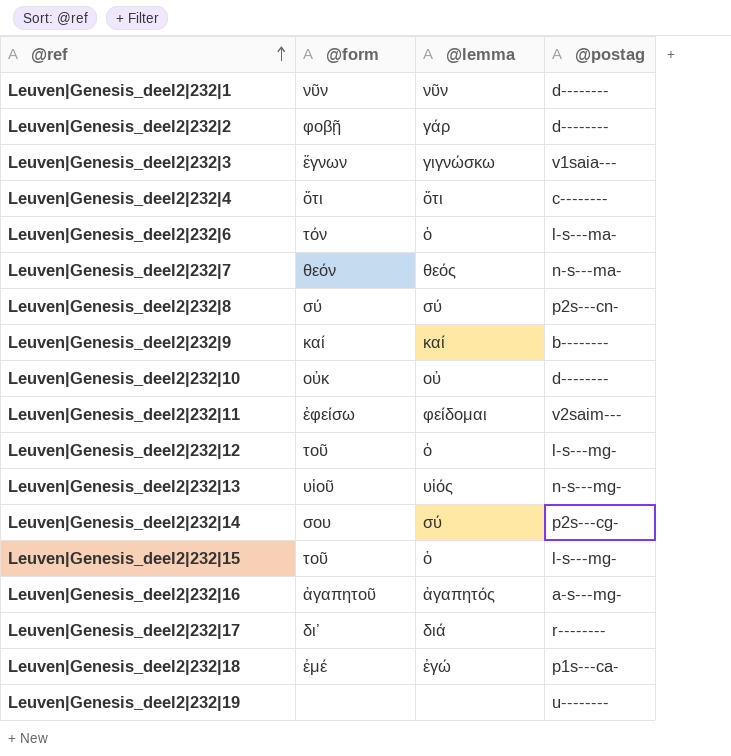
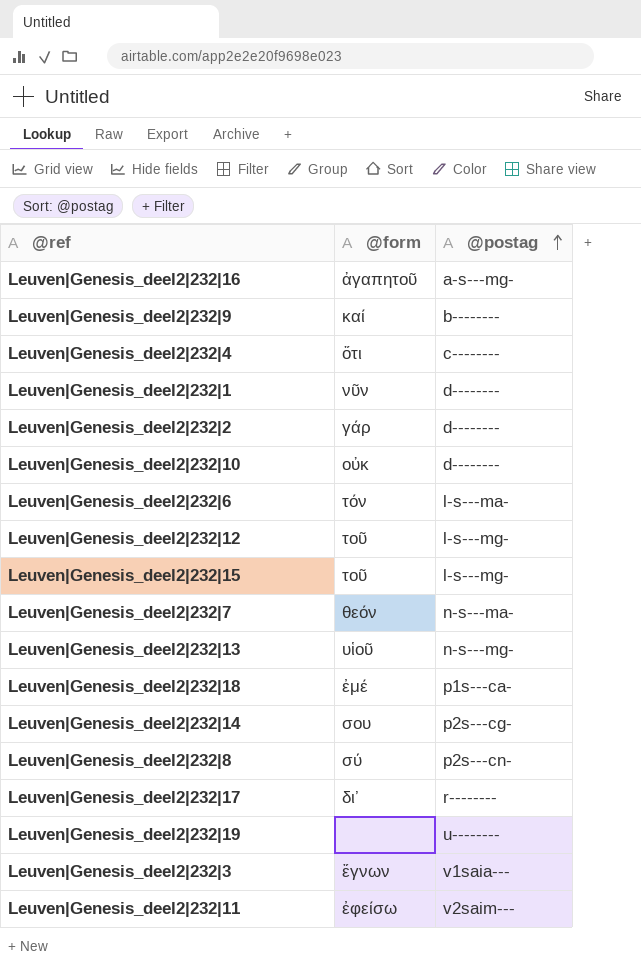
row order: @ref ascending -> @postag ascending
column @lemma | position: 3 -> none
Leuven|Genesis_deel2|232|2 | @form: φοβῇ -> γάρ

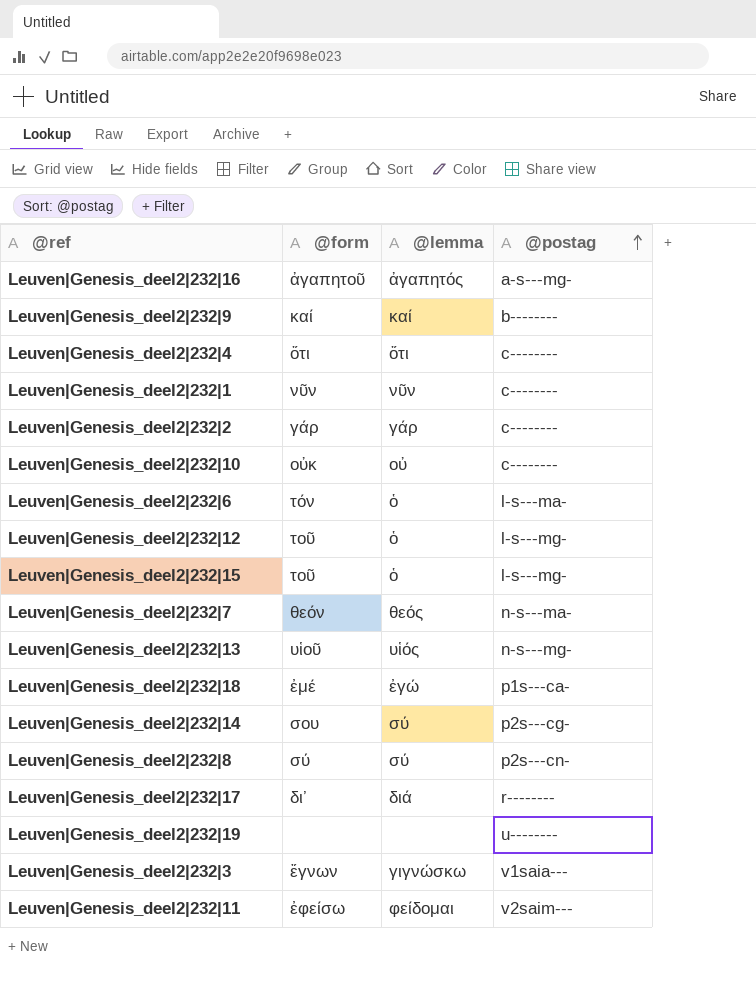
column @lemma | position: none -> 3
Leuven|Genesis_deel2|232|1 | @postag: d-------- -> c--------
Leuven|Genesis_deel2|232|2 | @postag: d-------- -> c--------
Leuven|Genesis_deel2|232|10 | @postag: d-------- -> c--------

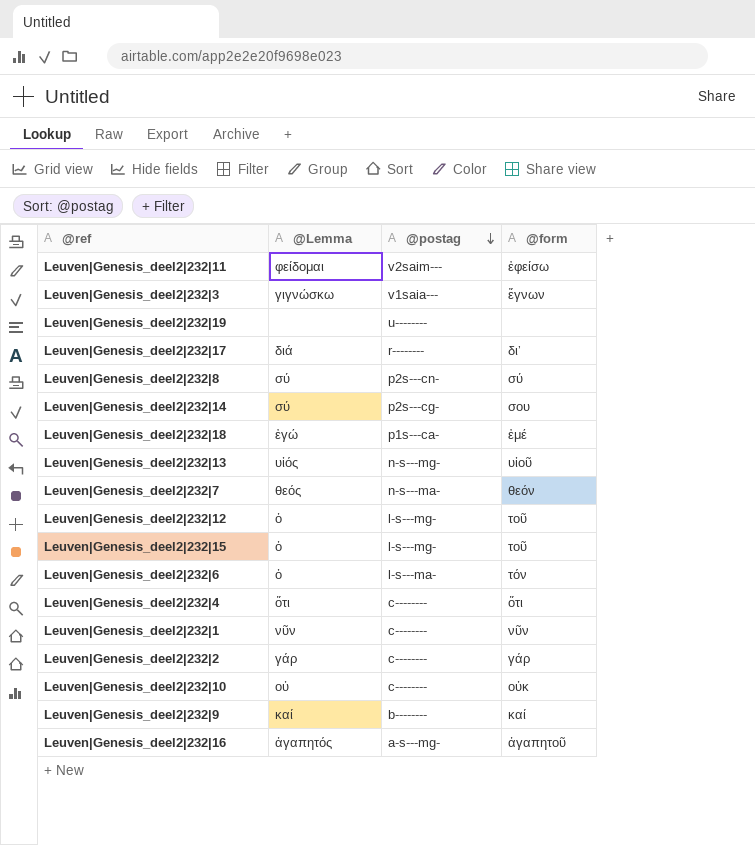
row order: @postag ascending -> @postag descending
column name: @lemma -> @Lemma
column @form | position: 2 -> 4

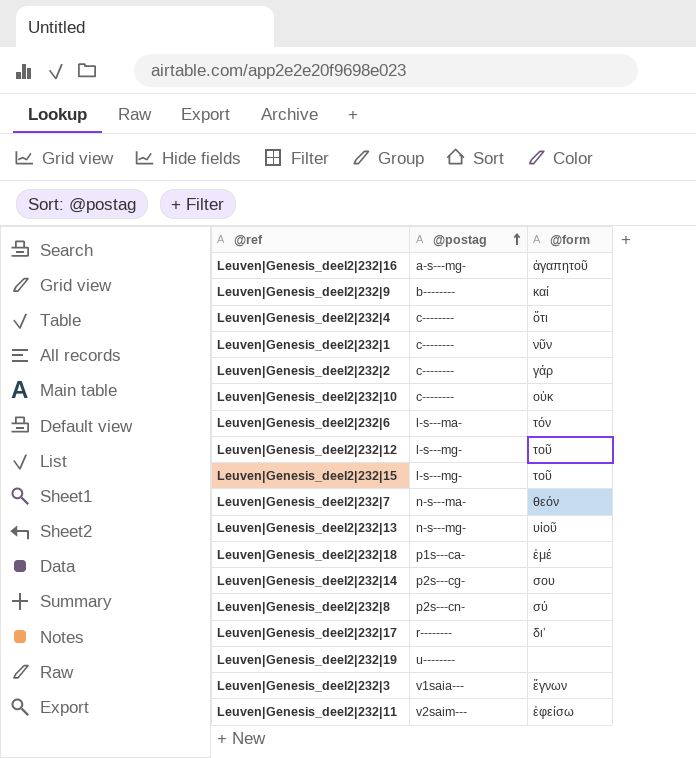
row order: @postag descending -> @postag ascending
column @Lemma | position: 2 -> none

